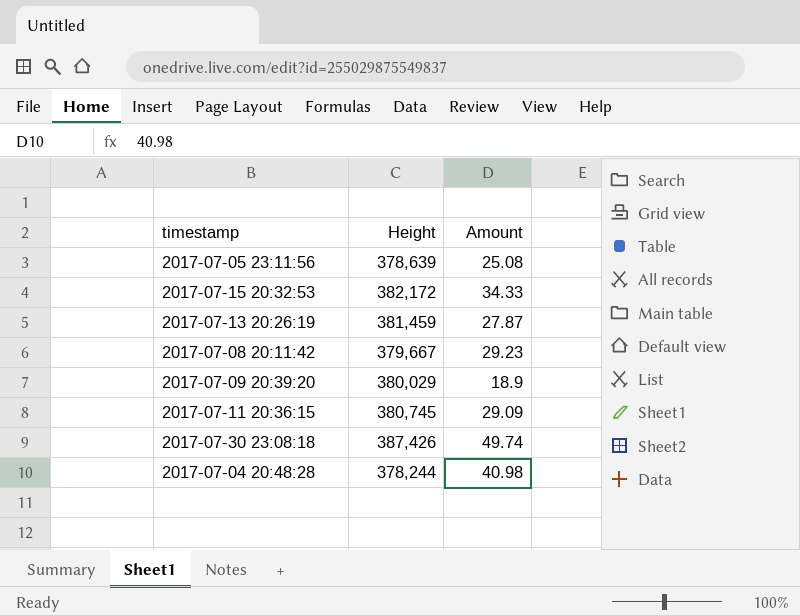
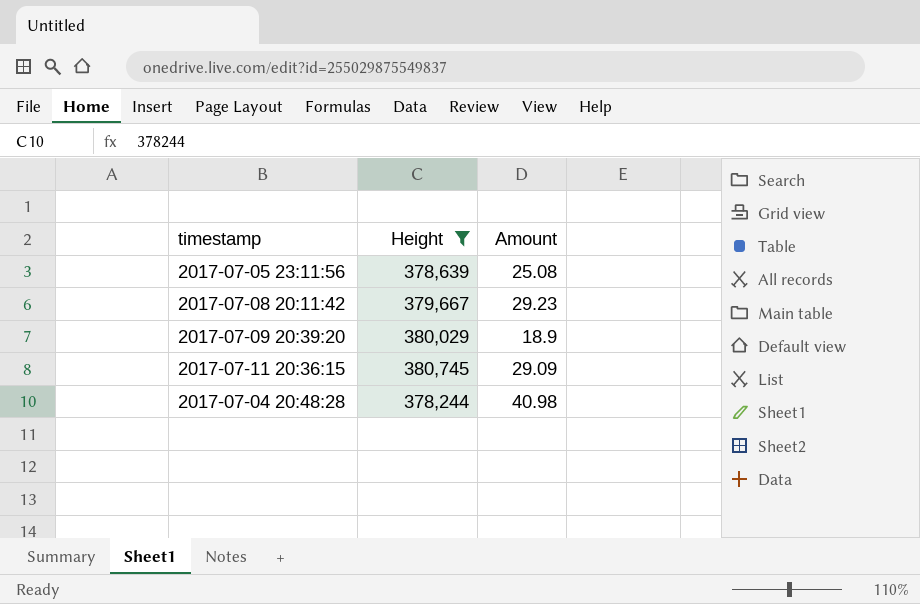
filter: none -> Height <= 380,745

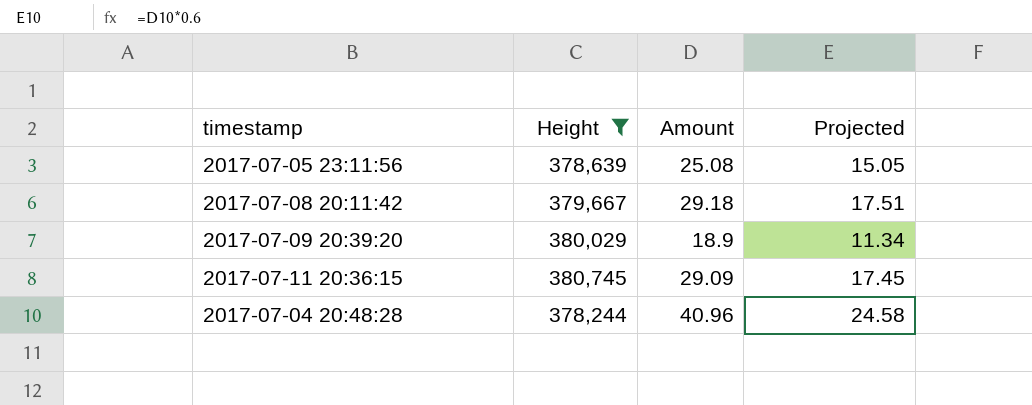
column Projected | formula: none -> [Amount] * 0.6
2017-07-08 20:11:42 | Amount: 29.23 -> 29.18
2017-07-04 20:48:28 | Amount: 40.98 -> 40.96

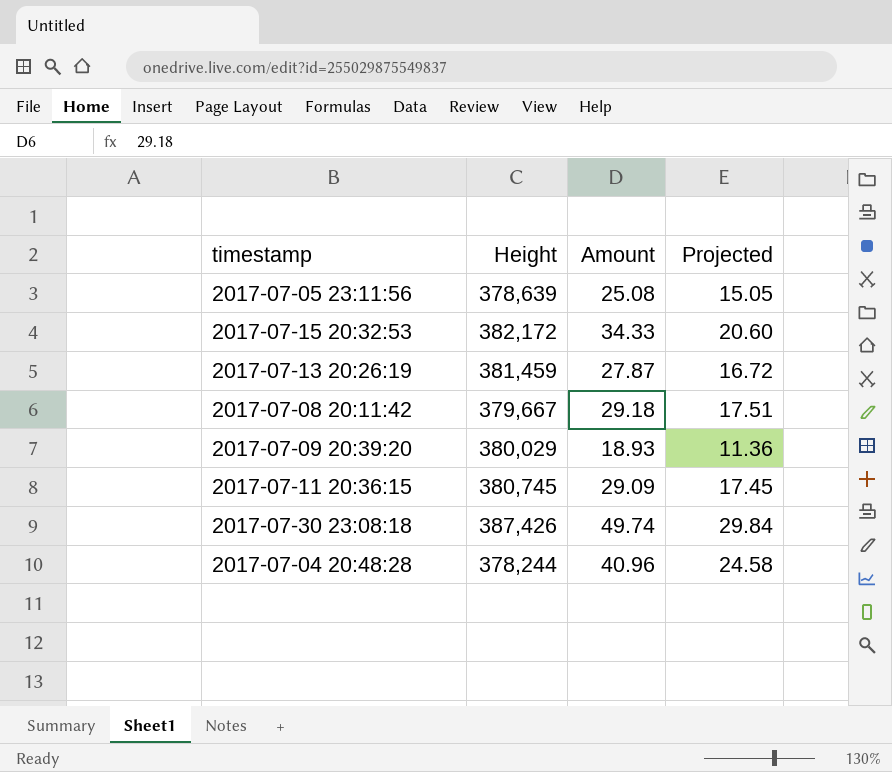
filter: Height <= 380,745 -> none
2017-07-09 20:39:20 | Amount: 18.9 -> 18.93
2017-07-09 20:39:20 | Projected: 11.34 -> 11.36

